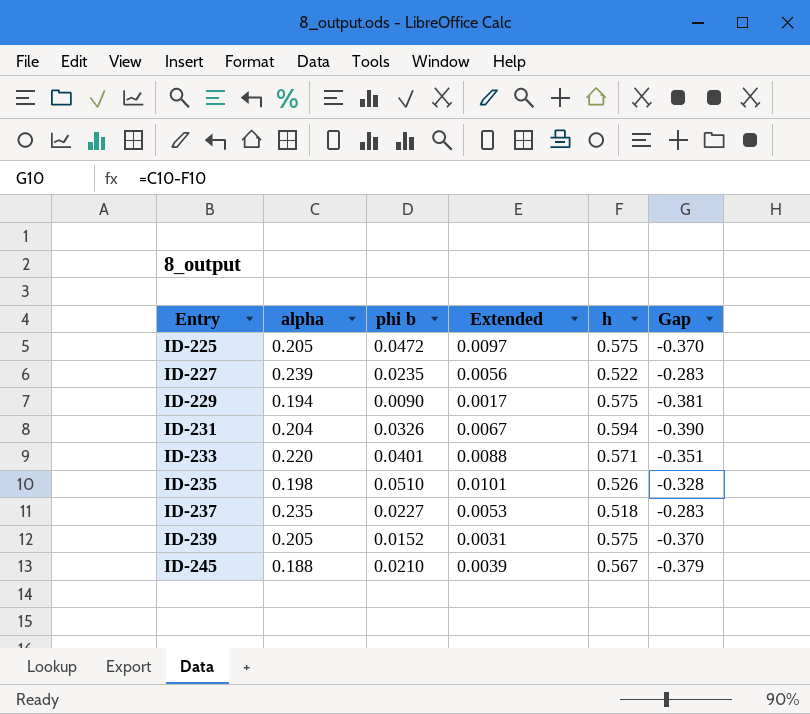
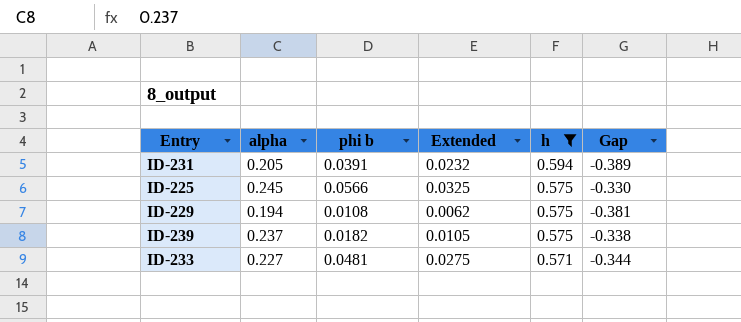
filter: none -> h >= 0.571
row order: Entry ascending -> h descending
column Extended | formula: [alpha] * [phi b] -> [phi b] * [h]
ID-231 | alpha: 0.204 -> 0.205
ID-231 | phi b: 0.0326 -> 0.0391
ID-231 | Gap: -0.390 -> -0.389
ID-225 | alpha: 0.205 -> 0.245
ID-225 | phi b: 0.0472 -> 0.0566
ID-225 | Gap: -0.370 -> -0.330
ID-229 | phi b: 0.0090 -> 0.0108
ID-239 | alpha: 0.205 -> 0.237
ID-239 | phi b: 0.0152 -> 0.0182
ID-239 | Gap: -0.370 -> -0.338
ID-233 | alpha: 0.220 -> 0.227
ID-233 | phi b: 0.0401 -> 0.0481
ID-233 | Gap: -0.351 -> -0.344

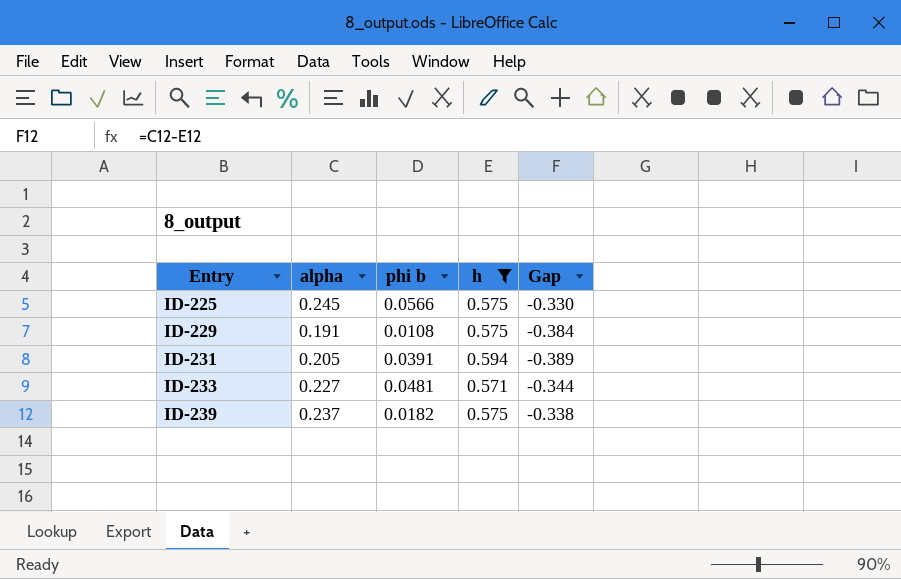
row order: h descending -> Entry ascending
column Extended | formula: [phi b] * [h] -> none
ID-229 | alpha: 0.194 -> 0.191
ID-229 | Gap: -0.381 -> -0.384

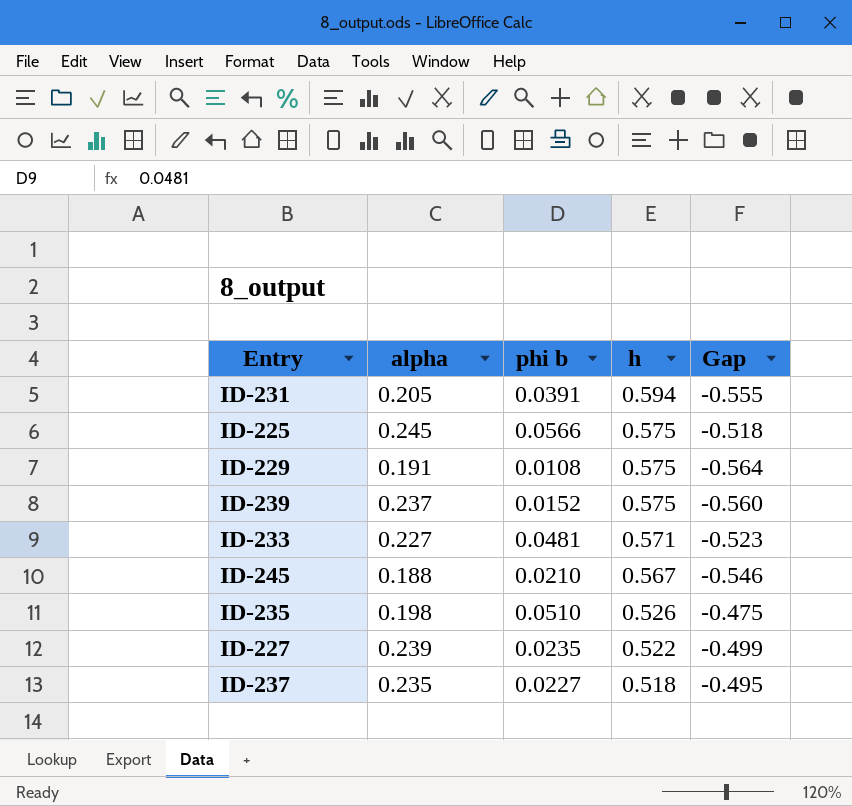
filter: h >= 0.571 -> none
row order: Entry ascending -> h descending
column Gap | formula: [alpha] - [h] -> [phi b] - [h]
ID-239 | phi b: 0.0182 -> 0.0152

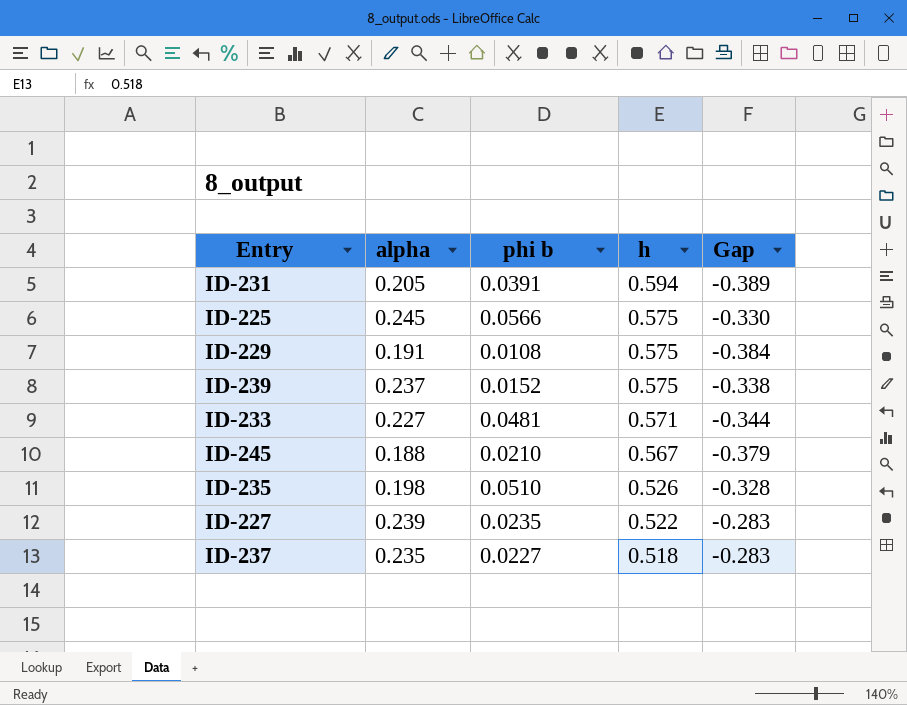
column Gap | formula: [phi b] - [h] -> [alpha] - [h]

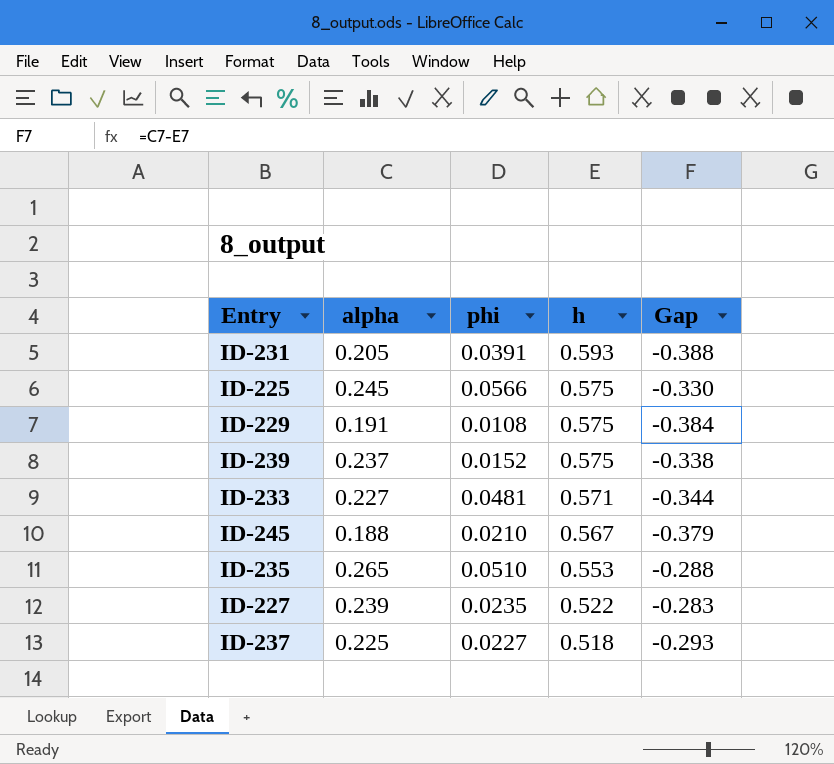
column name: phi b -> phi
ID-231 | h: 0.594 -> 0.593
ID-231 | Gap: -0.389 -> -0.388
ID-235 | alpha: 0.198 -> 0.265
ID-235 | h: 0.526 -> 0.553
ID-235 | Gap: -0.328 -> -0.288
ID-237 | alpha: 0.235 -> 0.225
ID-237 | Gap: -0.283 -> -0.293

